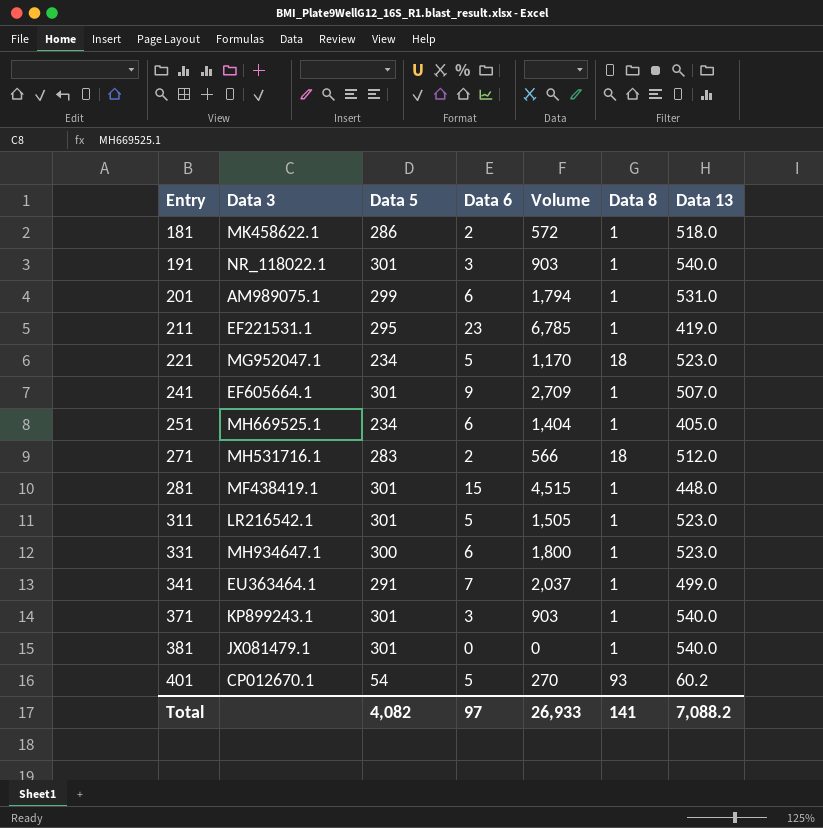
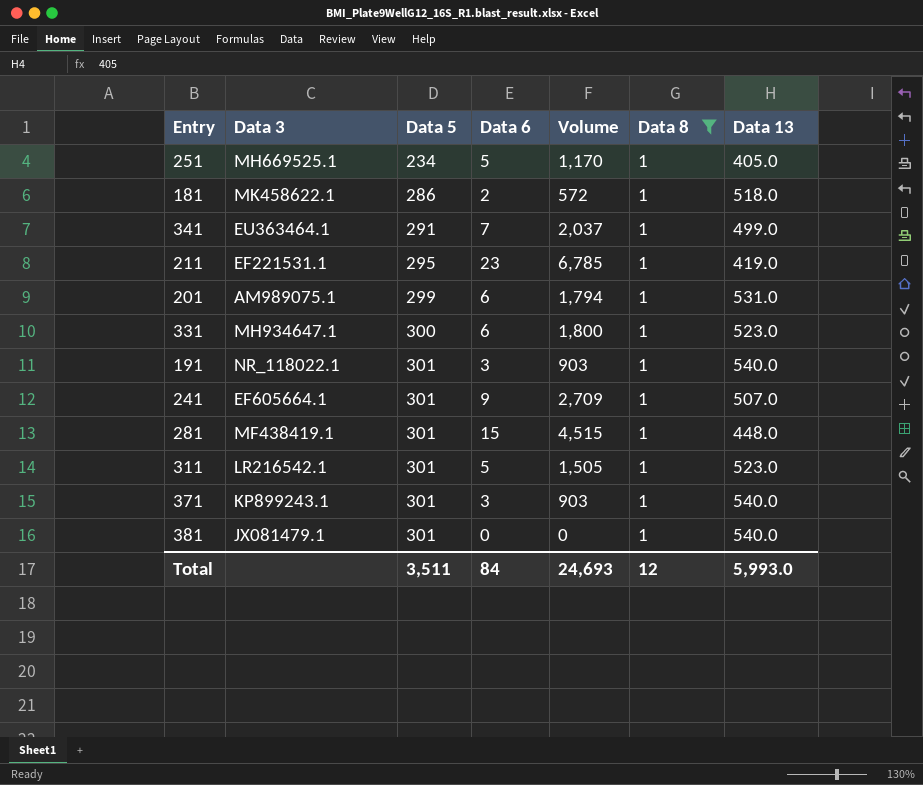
filter: none -> Data 8 = 1
row order: Entry ascending -> Data 5 ascending
251 | Data 6: 6 -> 5
251 | Volume: 1,404 -> 1,170
Total | Data 5: 4,082 -> 3,511
Total | Data 6: 97 -> 84
Total | Volume: 26,933 -> 24,693
Total | Data 8: 141 -> 12
Total | Data 13: 7,088.2 -> 5,993.0

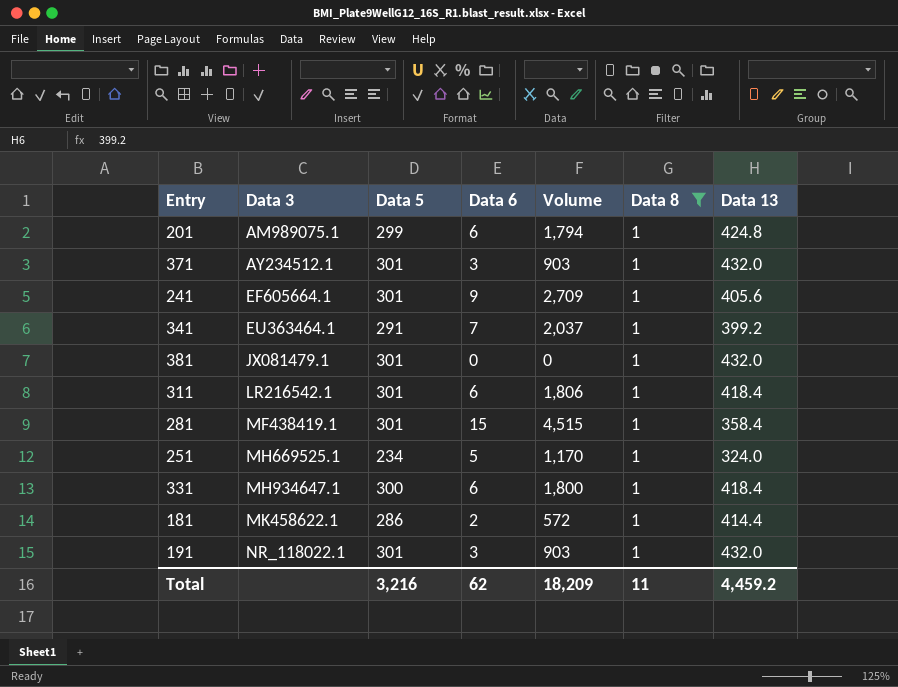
row order: Data 5 ascending -> Data 3 ascending
row 211: EF221531.1 | 295 | 23 | 6,785 | 1 | 419.0 -> none
201 | Data 13: 531.0 -> 424.8
371 | Data 3: KP899243.1 -> AY234512.1
371 | Data 13: 540.0 -> 432.0
241 | Data 13: 507.0 -> 405.6
341 | Data 13: 499.0 -> 399.2
381 | Data 13: 540.0 -> 432.0
311 | Data 6: 5 -> 6
311 | Volume: 1,505 -> 1,806
311 | Data 13: 523.0 -> 418.4
281 | Data 13: 448.0 -> 358.4
251 | Data 13: 405.0 -> 324.0
331 | Data 13: 523.0 -> 418.4
181 | Data 13: 518.0 -> 414.4
191 | Data 13: 540.0 -> 432.0
Total | Data 5: 3,511 -> 3,216
Total | Data 6: 84 -> 62
Total | Volume: 24,693 -> 18,209
Total | Data 8: 12 -> 11
Total | Data 13: 5,993.0 -> 4,459.2

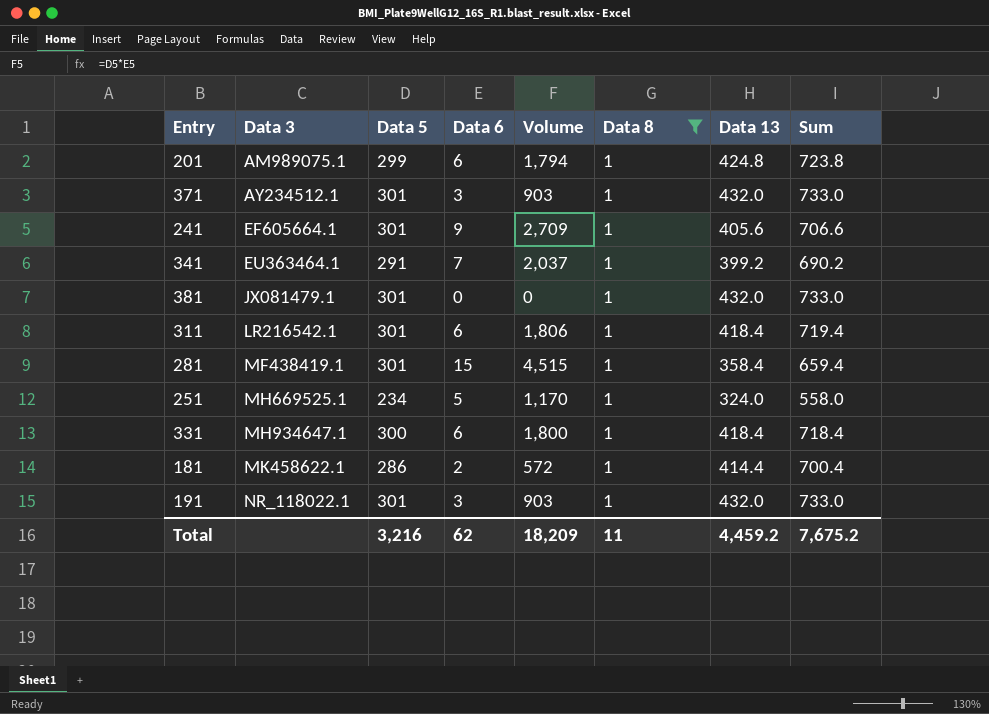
column Sum | formula: none -> [Data 5] + [Data 13]

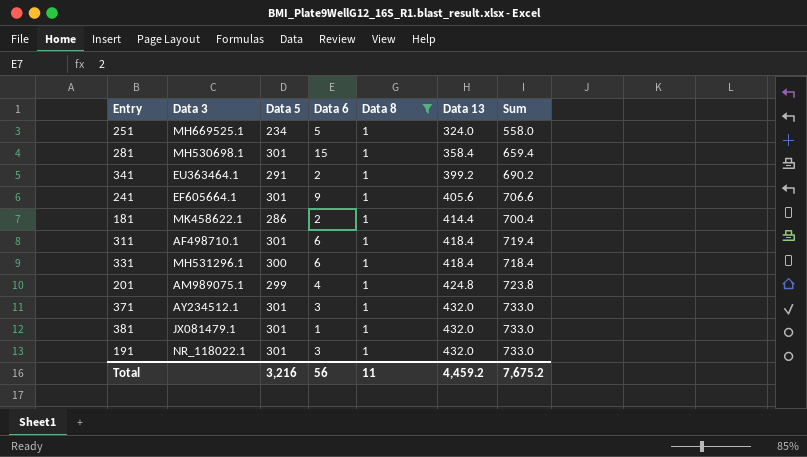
row order: Data 3 ascending -> Data 13 ascending
column Volume | formula: [Data 5] * [Data 6] -> none
281 | Data 3: MF438419.1 -> MH530698.1
341 | Data 6: 7 -> 2
311 | Data 3: LR216542.1 -> AF498710.1
331 | Data 3: MH934647.1 -> MH531296.1
201 | Data 6: 6 -> 4
381 | Data 6: 0 -> 1
Total | Data 6: 62 -> 56

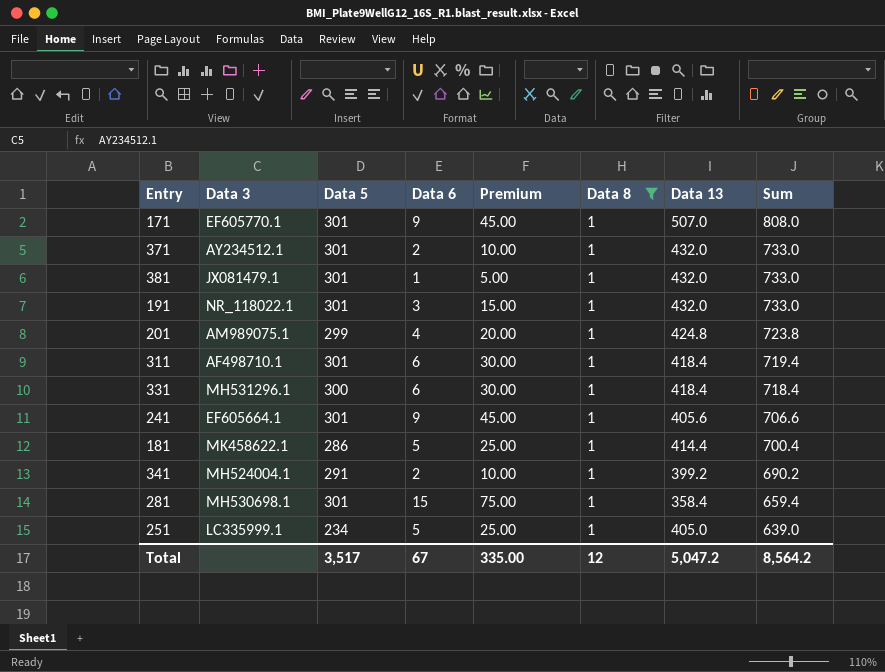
row order: Data 13 ascending -> Sum descending
column Premium | formula: none -> [Data 6] * 5
row 171: none -> EF605770.1 | 301 | 9 | 45.00 | 1 | 507.0 | 808.0
371 | Data 6: 3 -> 2
181 | Data 6: 2 -> 5
341 | Data 3: EU363464.1 -> MH524004.1
251 | Data 3: MH669525.1 -> LC335999.1
251 | Data 13: 324.0 -> 405.0
251 | Sum: 558.0 -> 639.0
Total | Data 5: 3,216 -> 3,517
Total | Data 6: 56 -> 67
Total | Data 8: 11 -> 12
Total | Data 13: 4,459.2 -> 5,047.2
Total | Sum: 7,675.2 -> 8,564.2

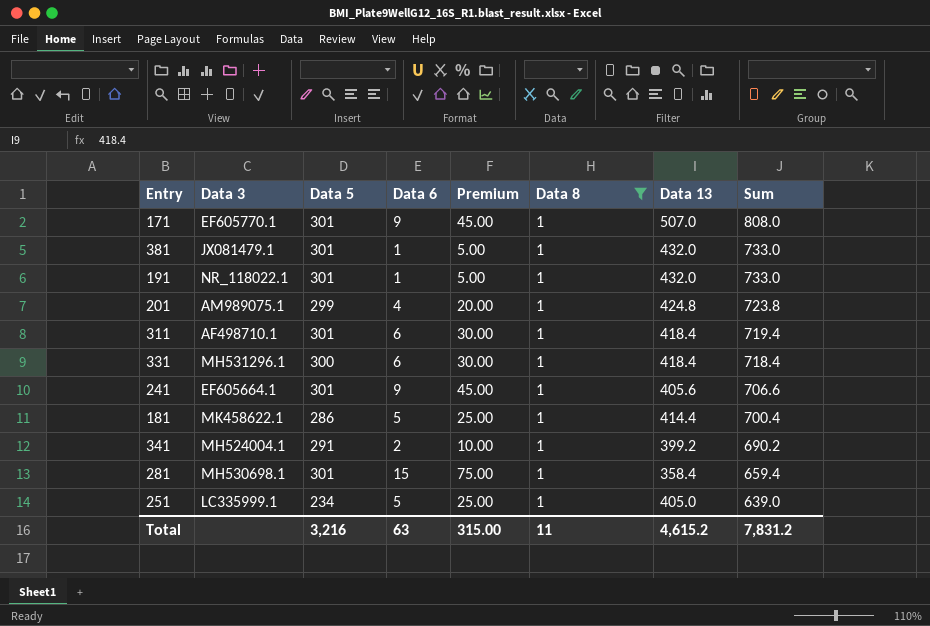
row 371: AY234512.1 | 301 | 2 | 10.00 | 1 | 432.0 | 733.0 -> none
191 | Data 6: 3 -> 1
191 | Premium: 15.00 -> 5.00
Total | Data 5: 3,517 -> 3,216
Total | Data 6: 67 -> 63
Total | Premium: 335.00 -> 315.00
Total | Data 8: 12 -> 11
Total | Data 13: 5,047.2 -> 4,615.2
Total | Sum: 8,564.2 -> 7,831.2

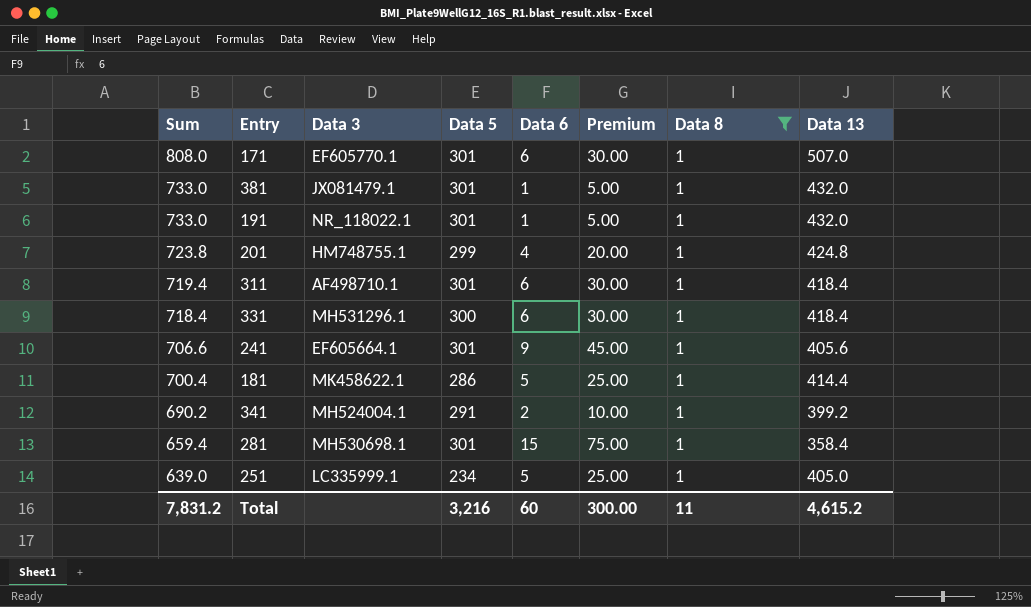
column Sum | position: 8 -> 1
171 | Data 6: 9 -> 6
171 | Premium: 45.00 -> 30.00
201 | Data 3: AM989075.1 -> HM748755.1
Total | Data 6: 63 -> 60
Total | Premium: 315.00 -> 300.00

